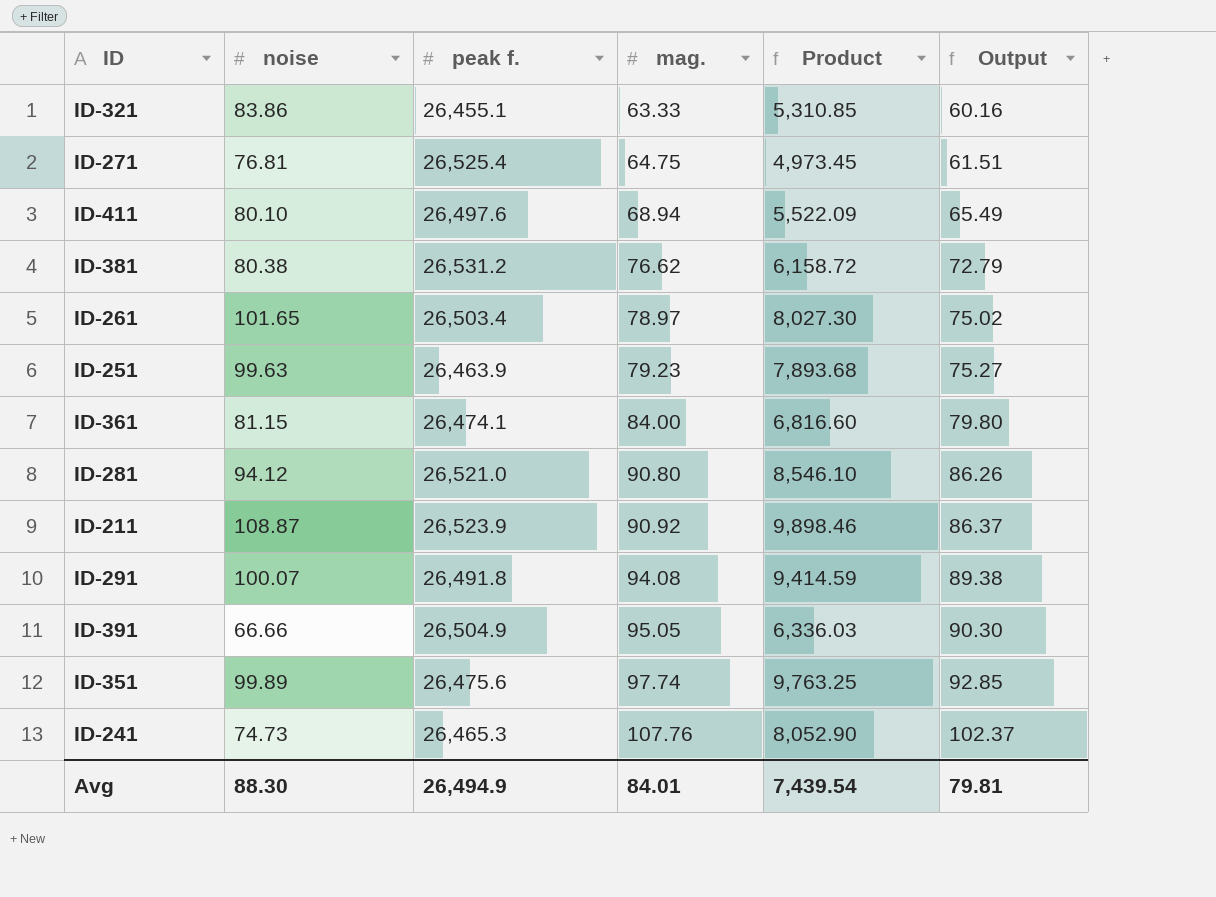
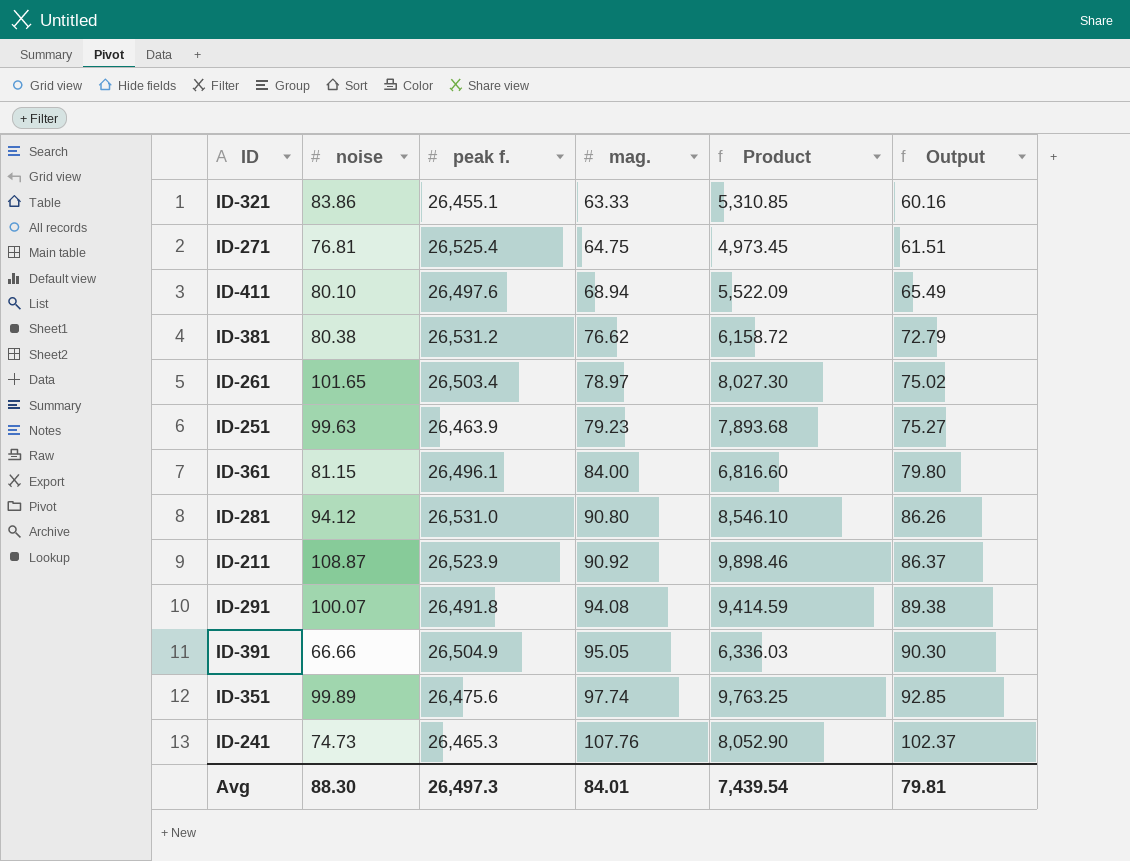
ID-361 | peak f.: 26,474.1 -> 26,496.1
ID-281 | peak f.: 26,521.0 -> 26,531.0
Avg | peak f.: 26,494.9 -> 26,497.3

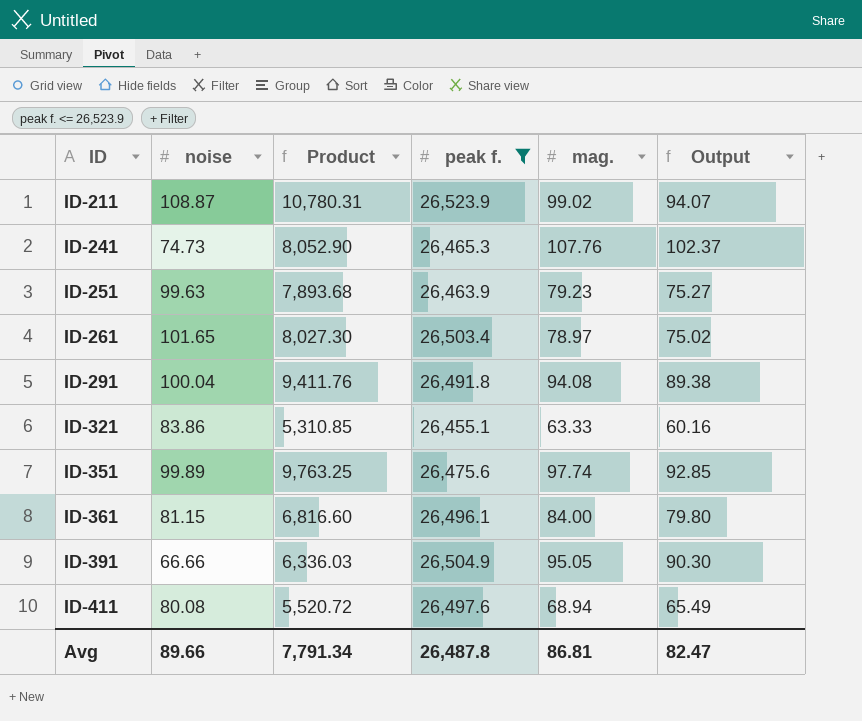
filter: none -> peak f. <= 26,523.9
row order: mag. ascending -> ID ascending
column Product | position: 5 -> 3
ID-211 | Product: 9,898.46 -> 10,780.31
ID-211 | mag.: 90.92 -> 99.02
ID-211 | Output: 86.37 -> 94.07
ID-291 | noise: 100.07 -> 100.04
ID-291 | Product: 9,414.59 -> 9,411.76
ID-411 | noise: 80.10 -> 80.08
ID-411 | Product: 5,522.09 -> 5,520.72
Avg | noise: 88.30 -> 89.66
Avg | Product: 7,439.54 -> 7,791.34
Avg | peak f.: 26,497.3 -> 26,487.8
Avg | mag.: 84.01 -> 86.81
Avg | Output: 79.81 -> 82.47

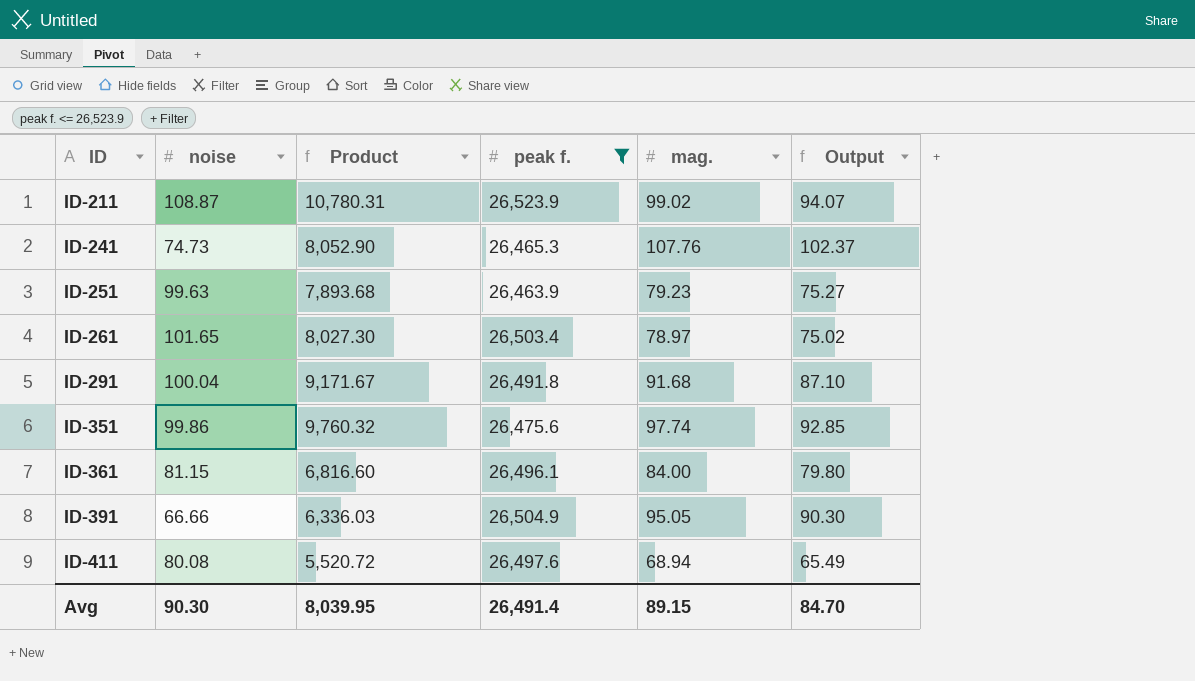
row ID-321: 83.86 | 5,310.85 | 26,455.1 | 63.33 | 60.16 -> none
ID-291 | Product: 9,411.76 -> 9,171.67
ID-291 | mag.: 94.08 -> 91.68
ID-291 | Output: 89.38 -> 87.10
ID-351 | noise: 99.89 -> 99.86
ID-351 | Product: 9,763.25 -> 9,760.32
Avg | noise: 89.66 -> 90.30
Avg | Product: 7,791.34 -> 8,039.95
Avg | peak f.: 26,487.8 -> 26,491.4
Avg | mag.: 86.81 -> 89.15
Avg | Output: 82.47 -> 84.70

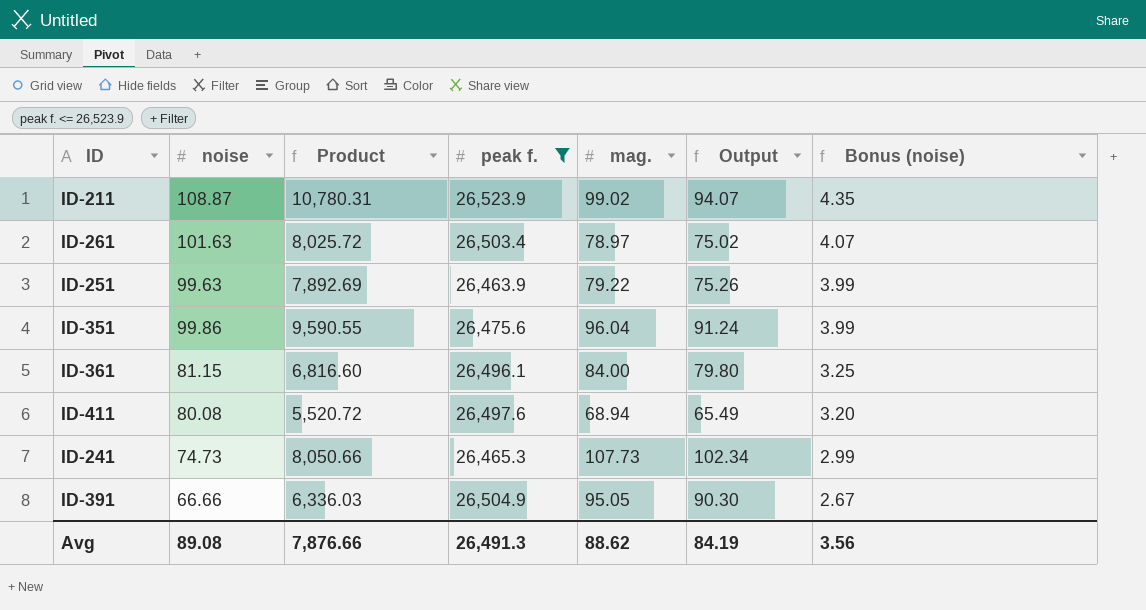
row order: ID ascending -> Bonus (noise) descending
column Bonus (noise) | formula: none -> [noise] * 0.04
row ID-291: 100.04 | 9,171.67 | 26,491.8 | 91.68 | 87.10 -> none
ID-261 | noise: 101.65 -> 101.63
ID-261 | Product: 8,027.30 -> 8,025.72
ID-251 | Product: 7,893.68 -> 7,892.69
ID-251 | mag.: 79.23 -> 79.22
ID-251 | Output: 75.27 -> 75.26
ID-351 | Product: 9,760.32 -> 9,590.55
ID-351 | mag.: 97.74 -> 96.04
ID-351 | Output: 92.85 -> 91.24
ID-241 | Product: 8,052.90 -> 8,050.66
ID-241 | mag.: 107.76 -> 107.73
ID-241 | Output: 102.37 -> 102.34
Avg | noise: 90.30 -> 89.08
Avg | Product: 8,039.95 -> 7,876.66
Avg | peak f.: 26,491.4 -> 26,491.3
Avg | mag.: 89.15 -> 88.62
Avg | Output: 84.70 -> 84.19

